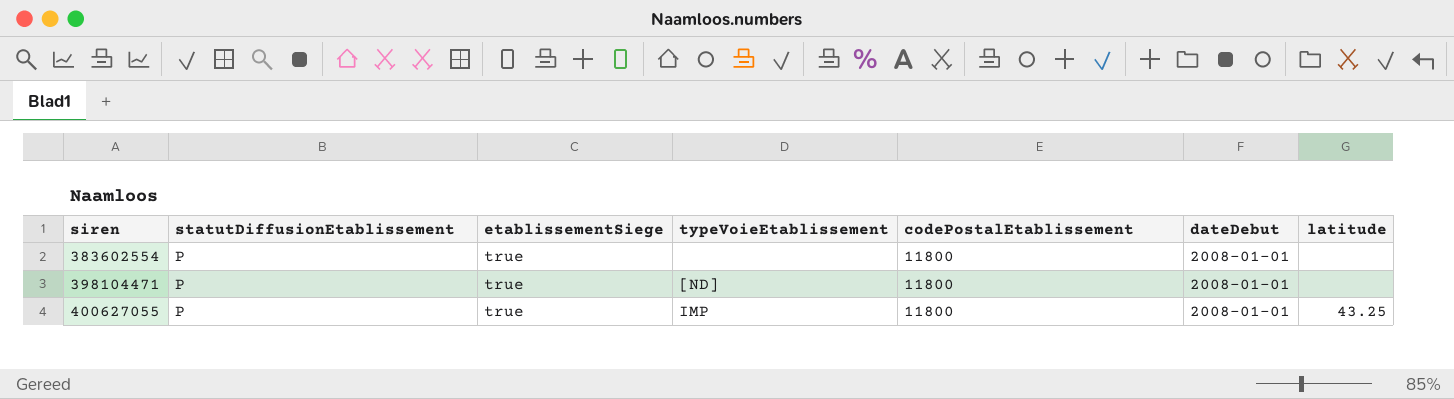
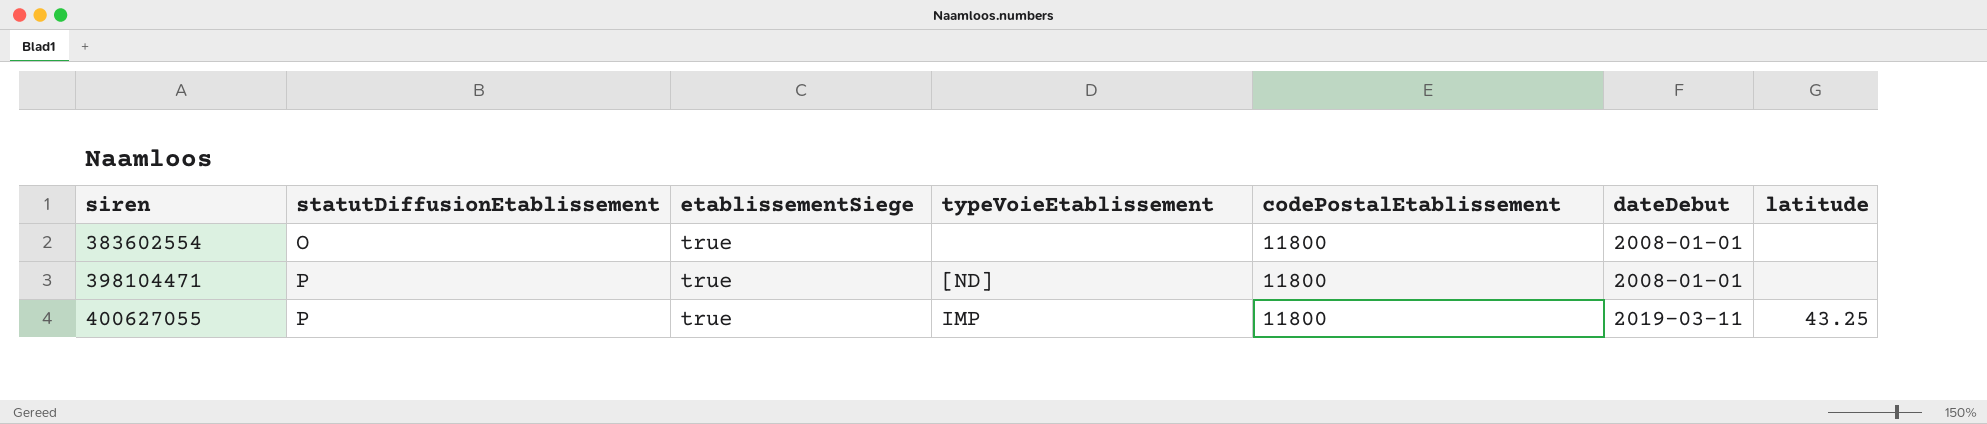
383602554 | statutDiffusionEtablissement: P -> O
400627055 | dateDebut: 2008-01-01 -> 2019-03-11

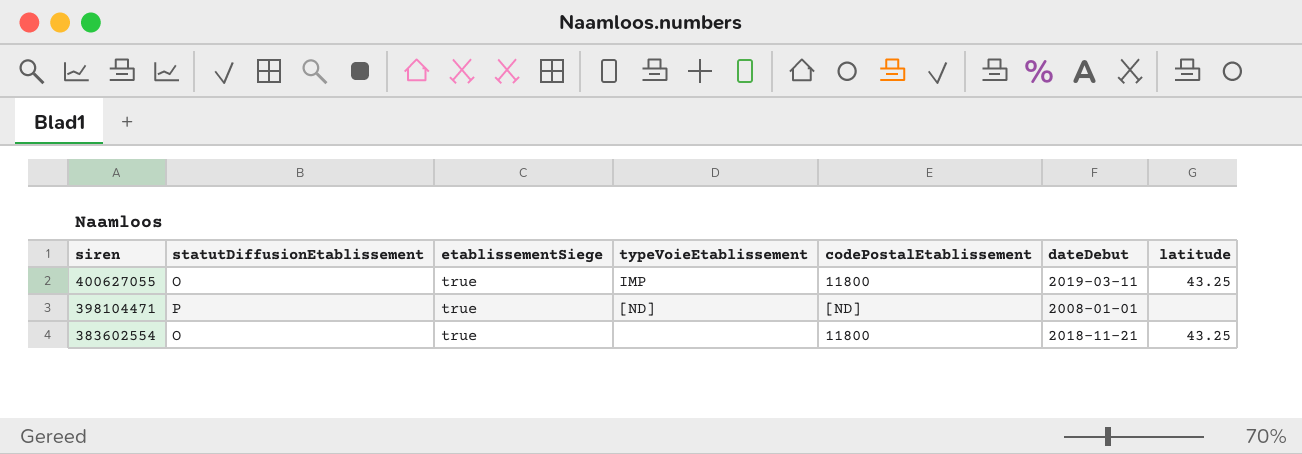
row order: siren ascending -> siren descending
400627055 | statutDiffusionEtablissement: P -> O
398104471 | codePostalEtablissement: 11800 -> [ND]
383602554 | dateDebut: 2008-01-01 -> 2018-11-21
383602554 | latitude: none -> 43.25

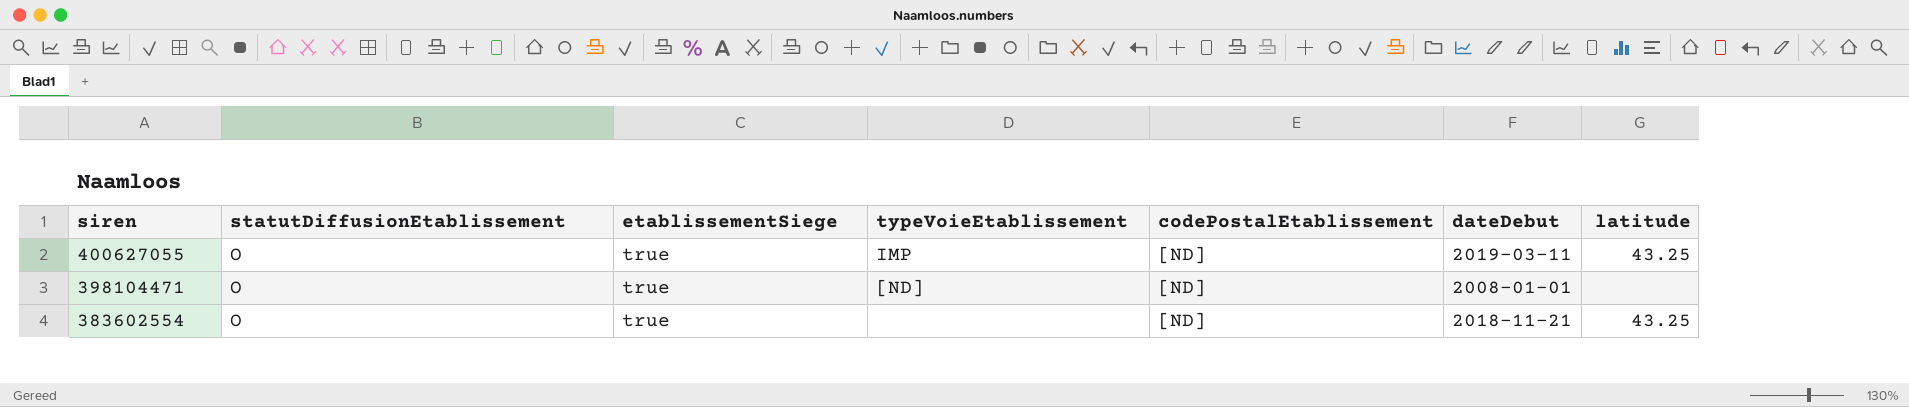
400627055 | codePostalEtablissement: 11800 -> [ND]
398104471 | statutDiffusionEtablissement: P -> O
383602554 | codePostalEtablissement: 11800 -> [ND]

